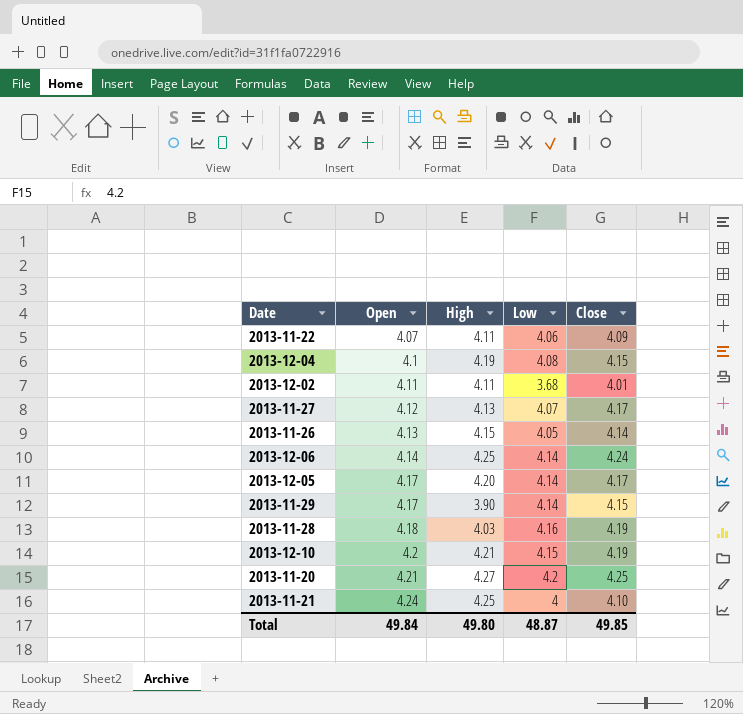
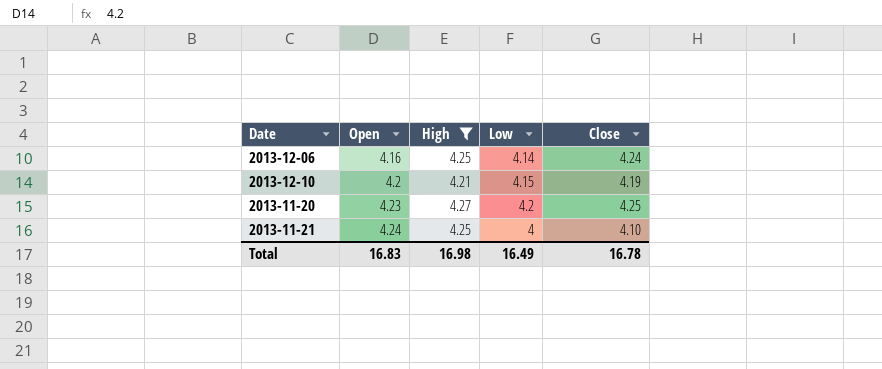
filter: none -> High >= 4.21
2013-12-06 | Open: 4.14 -> 4.16
2013-11-20 | Open: 4.21 -> 4.23
Total | Open: 49.84 -> 16.83
Total | High: 49.80 -> 16.98
Total | Low: 48.87 -> 16.49
Total | Close: 49.85 -> 16.78

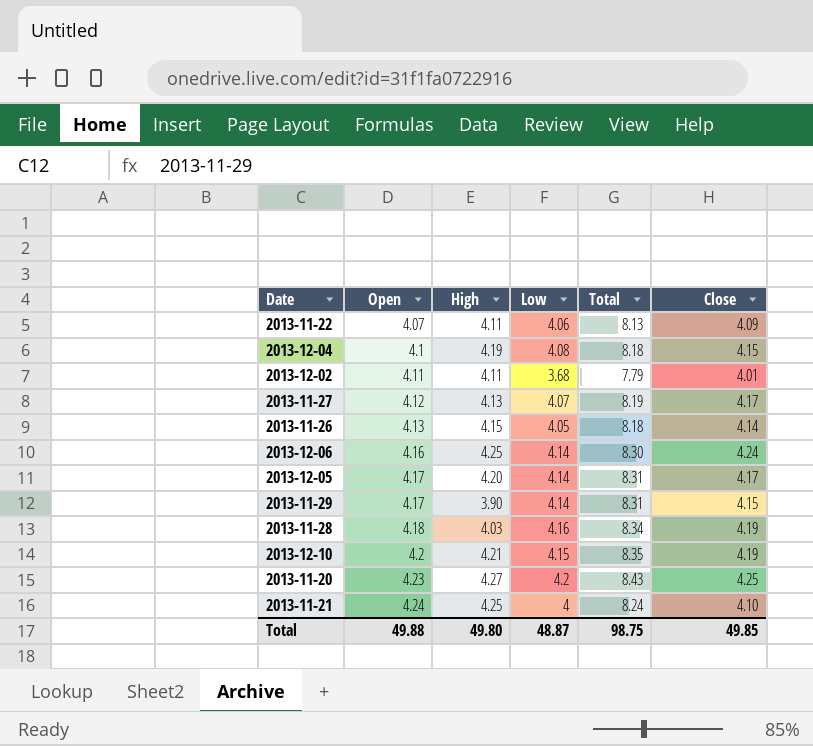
filter: High >= 4.21 -> none
column Total | formula: none -> [Open] + [Low]
Total | Open: 16.83 -> 49.88
Total | High: 16.98 -> 49.80
Total | Low: 16.49 -> 48.87
Total | Close: 16.78 -> 49.85

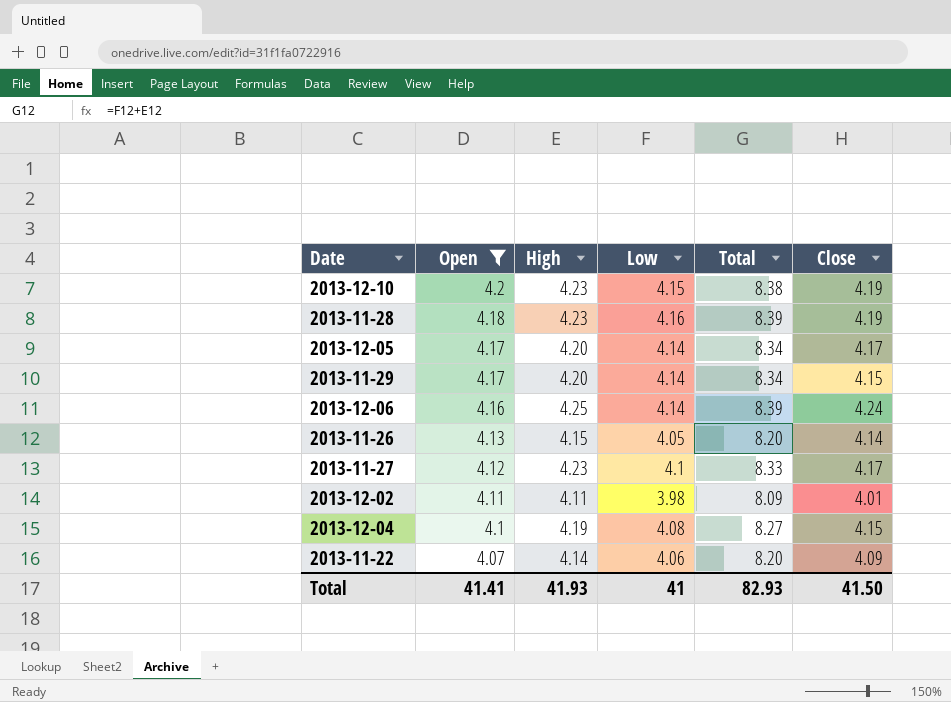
filter: none -> Open <= 4.2
row order: Open ascending -> Open descending
column Total | formula: [Open] + [Low] -> [High] + [Low]
2013-12-10 | High: 4.21 -> 4.23
2013-11-28 | High: 4.03 -> 4.23
2013-11-29 | High: 3.90 -> 4.20
2013-11-27 | High: 4.13 -> 4.23
2013-11-27 | Low: 4.07 -> 4.1
2013-12-02 | Low: 3.68 -> 3.98
2013-11-22 | High: 4.11 -> 4.14
Total | Open: 49.88 -> 41.41
Total | High: 49.80 -> 41.93
Total | Low: 48.87 -> 41
Total | Total: 98.75 -> 82.93
Total | Close: 49.85 -> 41.50

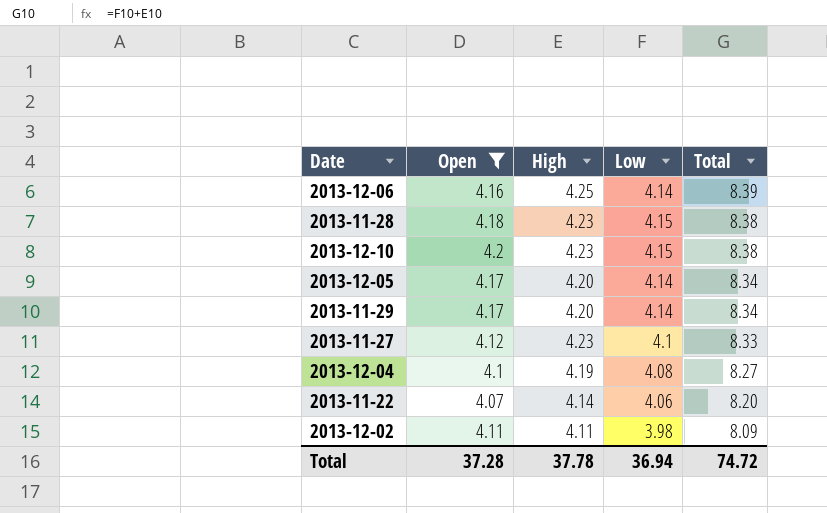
row order: Open descending -> Total descending
column Close | position: 6 -> none
row 2013-11-26: 4.13 | 4.15 | 4.05 | 8.20 | 4.14 -> none
2013-11-28 | Low: 4.16 -> 4.15
2013-11-28 | Total: 8.39 -> 8.38
Total | Open: 41.41 -> 37.28
Total | High: 41.93 -> 37.78
Total | Low: 41 -> 36.94
Total | Total: 82.93 -> 74.72

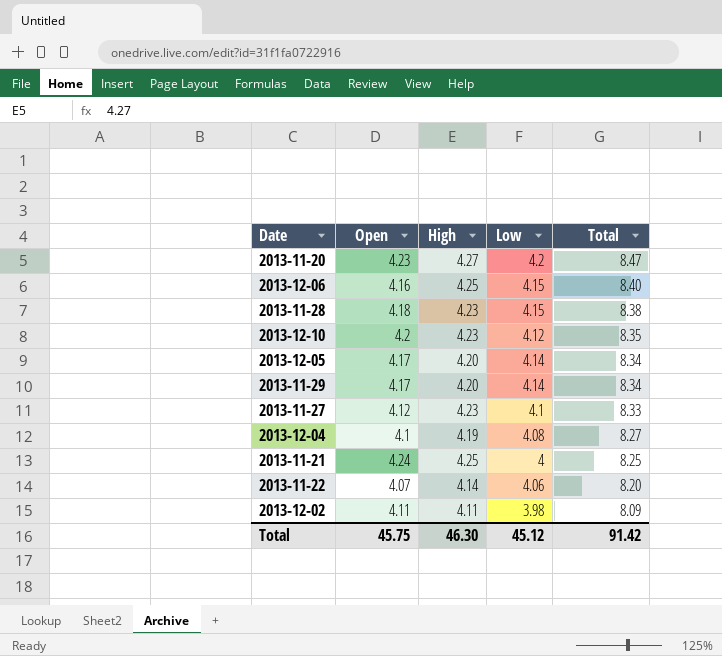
filter: Open <= 4.2 -> none
2013-12-06 | Low: 4.14 -> 4.15
2013-12-06 | Total: 8.39 -> 8.40
2013-12-10 | Low: 4.15 -> 4.12
2013-12-10 | Total: 8.38 -> 8.35
Total | Open: 37.28 -> 45.75
Total | High: 37.78 -> 46.30
Total | Low: 36.94 -> 45.12
Total | Total: 74.72 -> 91.42

